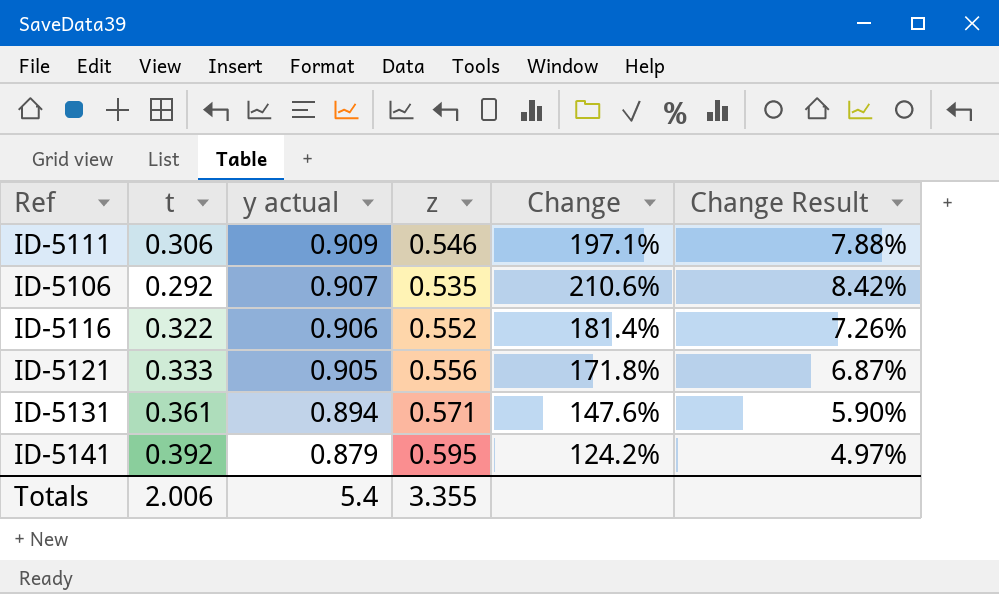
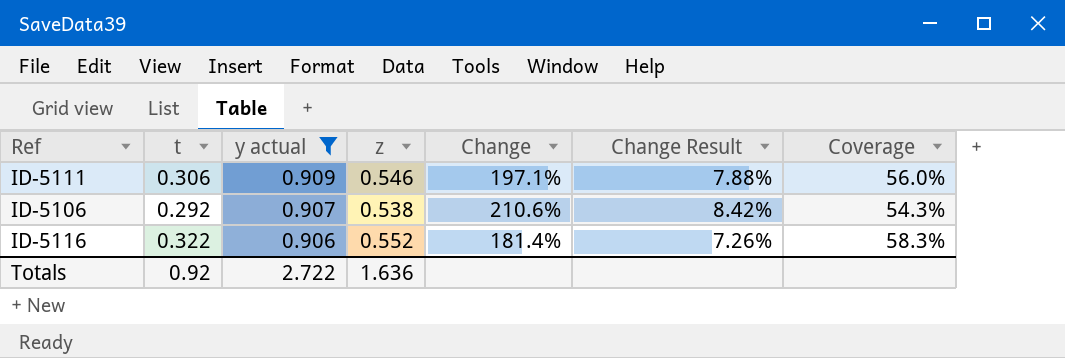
filter: none -> y actual >= 0.906
column Coverage | formula: none -> [t] / [z]
ID-5106 | z: 0.535 -> 0.538
Totals | t: 2.006 -> 0.92
Totals | y actual: 5.4 -> 2.722
Totals | z: 3.355 -> 1.636

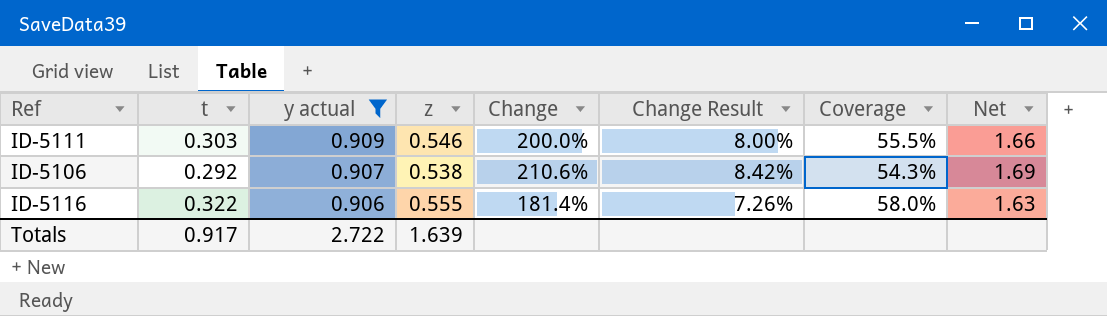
column Net | formula: none -> [y actual] / [z]
ID-5111 | t: 0.306 -> 0.303
ID-5111 | Change: 197.1% -> 200.0%
ID-5111 | Change Result: 7.88% -> 8.00%
ID-5111 | Coverage: 56.0% -> 55.5%
ID-5116 | z: 0.552 -> 0.555
ID-5116 | Coverage: 58.3% -> 58.0%
Totals | t: 0.92 -> 0.917
Totals | z: 1.636 -> 1.639

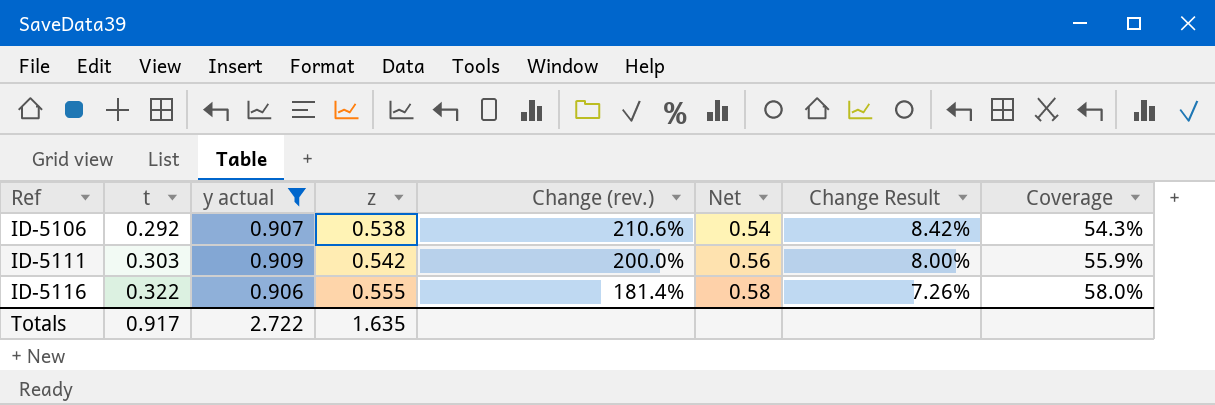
row order: y actual descending -> Ref ascending
column name: Change -> Change (rev.)
column Net | formula: [y actual] / [z] -> [t] / [z]
column Net | position: 8 -> 6
ID-5111 | z: 0.546 -> 0.542
ID-5111 | Coverage: 55.5% -> 55.9%
Totals | z: 1.639 -> 1.635

